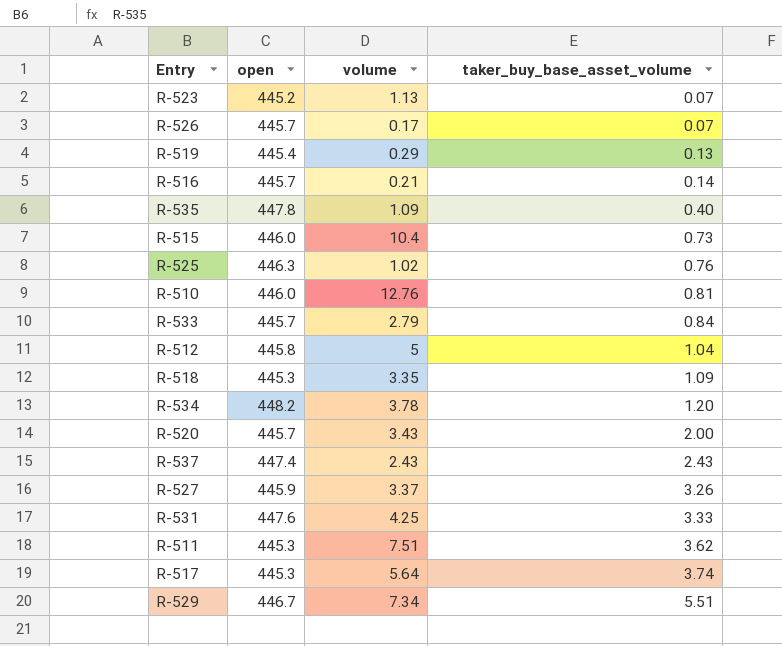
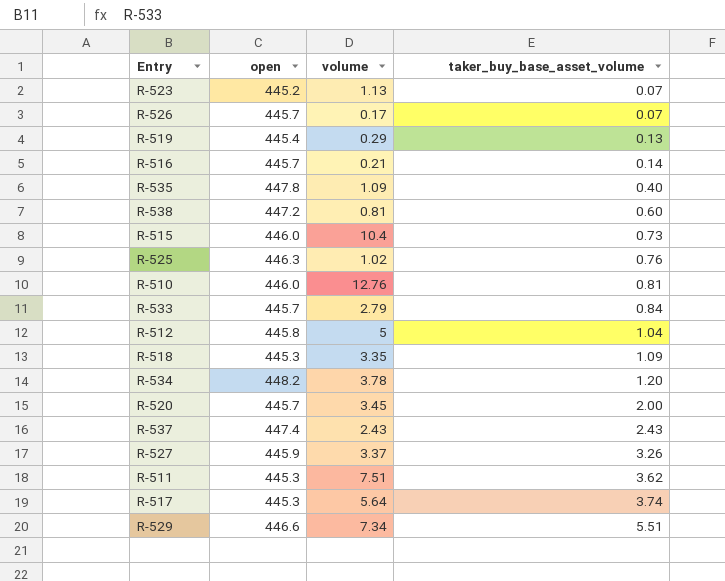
row R-531: 447.6 | 4.25 | 3.33 -> none
row R-538: none -> 447.2 | 0.81 | 0.60
R-520 | volume: 3.43 -> 3.45
R-529 | open: 446.7 -> 446.6

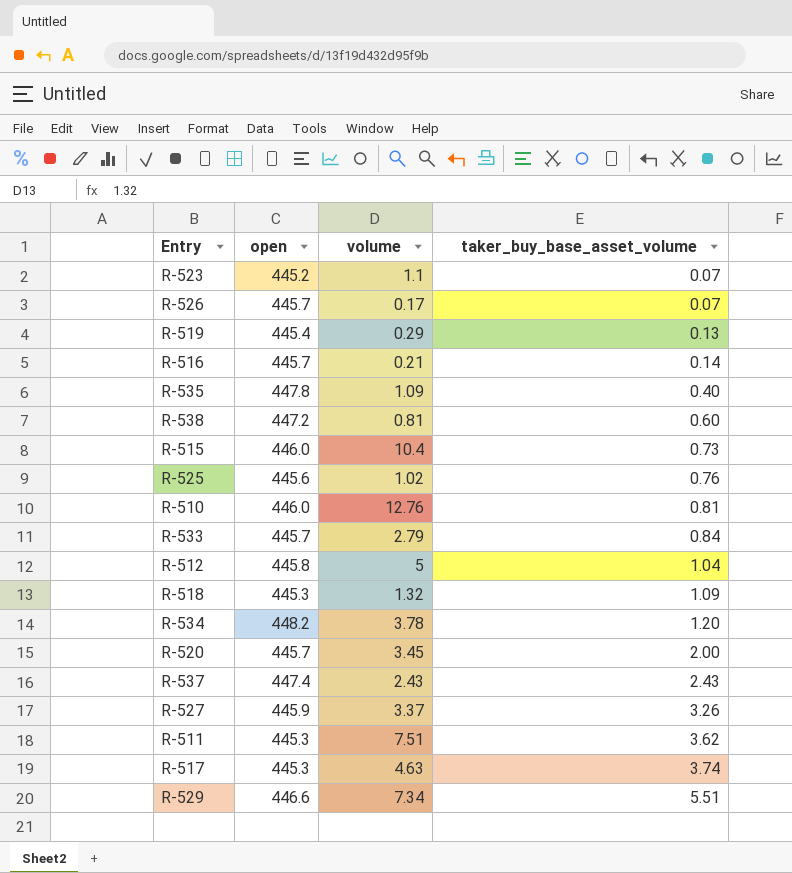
R-523 | volume: 1.13 -> 1.1
R-525 | open: 446.3 -> 445.6
R-518 | volume: 3.35 -> 1.32
R-517 | volume: 5.64 -> 4.63

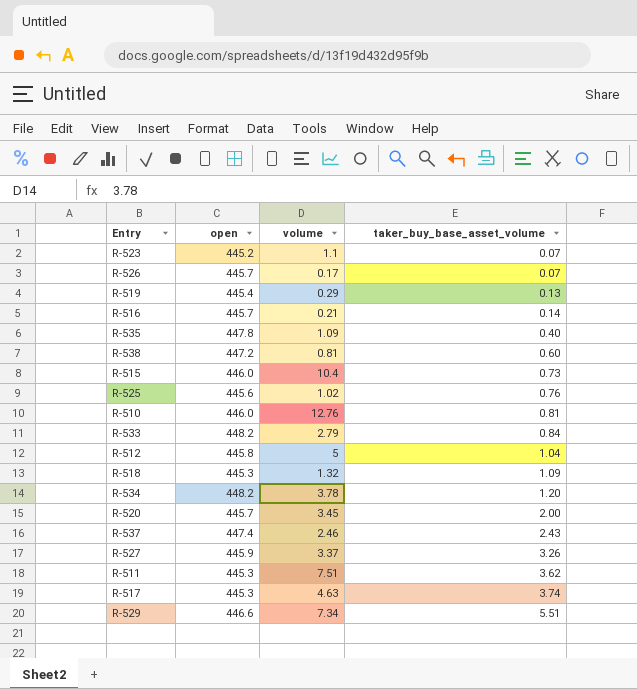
R-533 | open: 445.7 -> 448.2
R-537 | volume: 2.43 -> 2.46

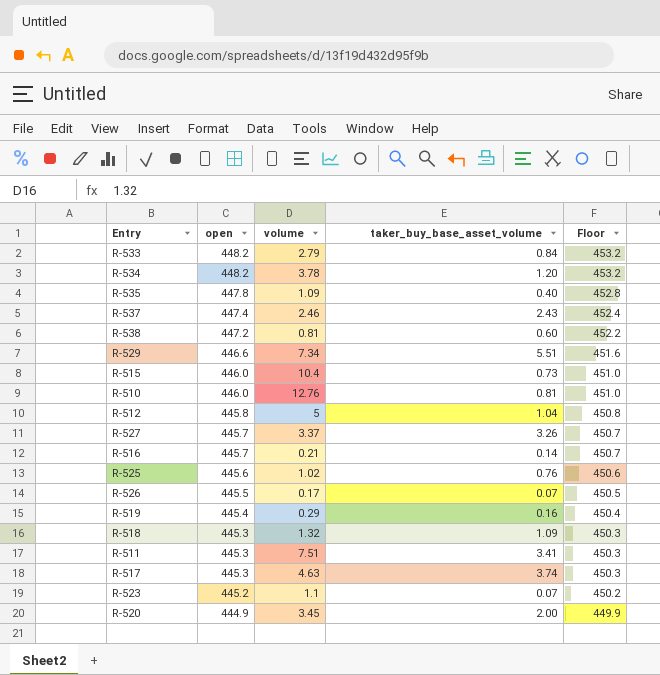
row order: taker_buy_base_asset_volume ascending -> open descending
column Floor | formula: none -> [open] + 5
R-527 | open: 445.9 -> 445.7
R-526 | open: 445.7 -> 445.5
R-519 | taker_buy_base_asset_volume: 0.13 -> 0.16
R-511 | taker_buy_base_asset_volume: 3.62 -> 3.41
R-520 | open: 445.7 -> 444.9

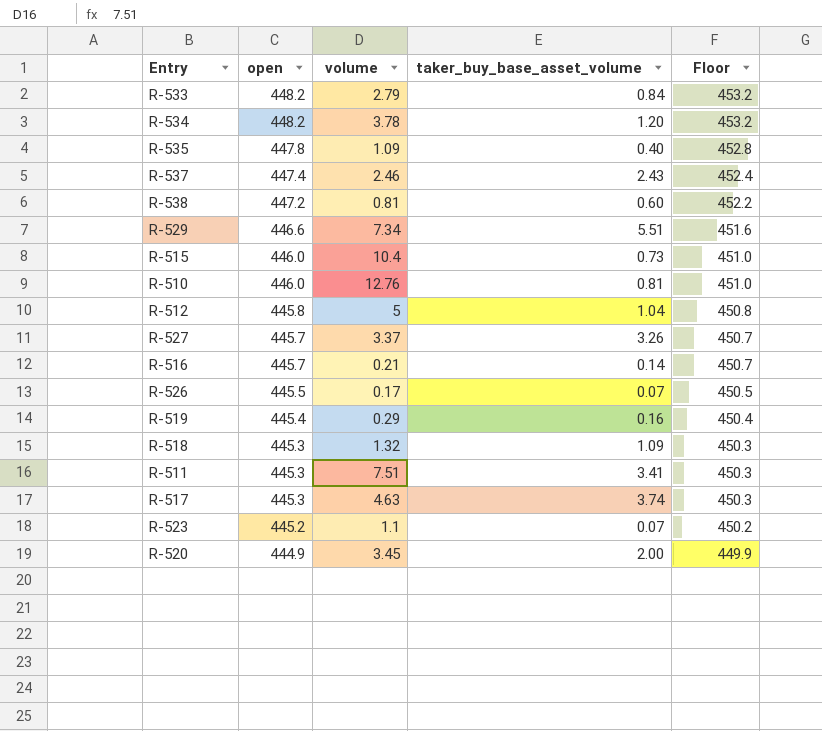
row R-525: 445.6 | 1.02 | 0.76 | 450.6 -> none

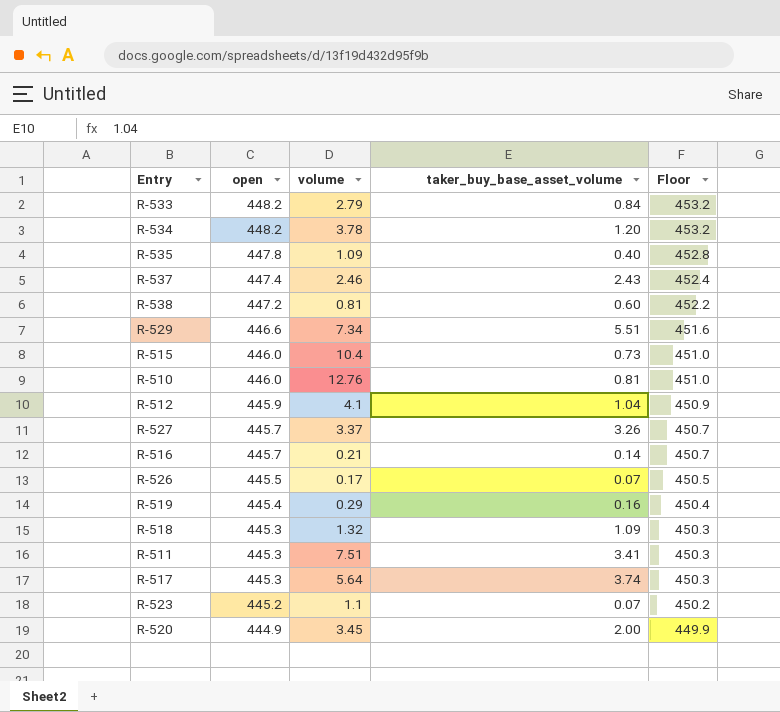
R-512 | open: 445.8 -> 445.9
R-512 | volume: 5 -> 4.1
R-512 | Floor: 450.8 -> 450.9
R-517 | volume: 4.63 -> 5.64

